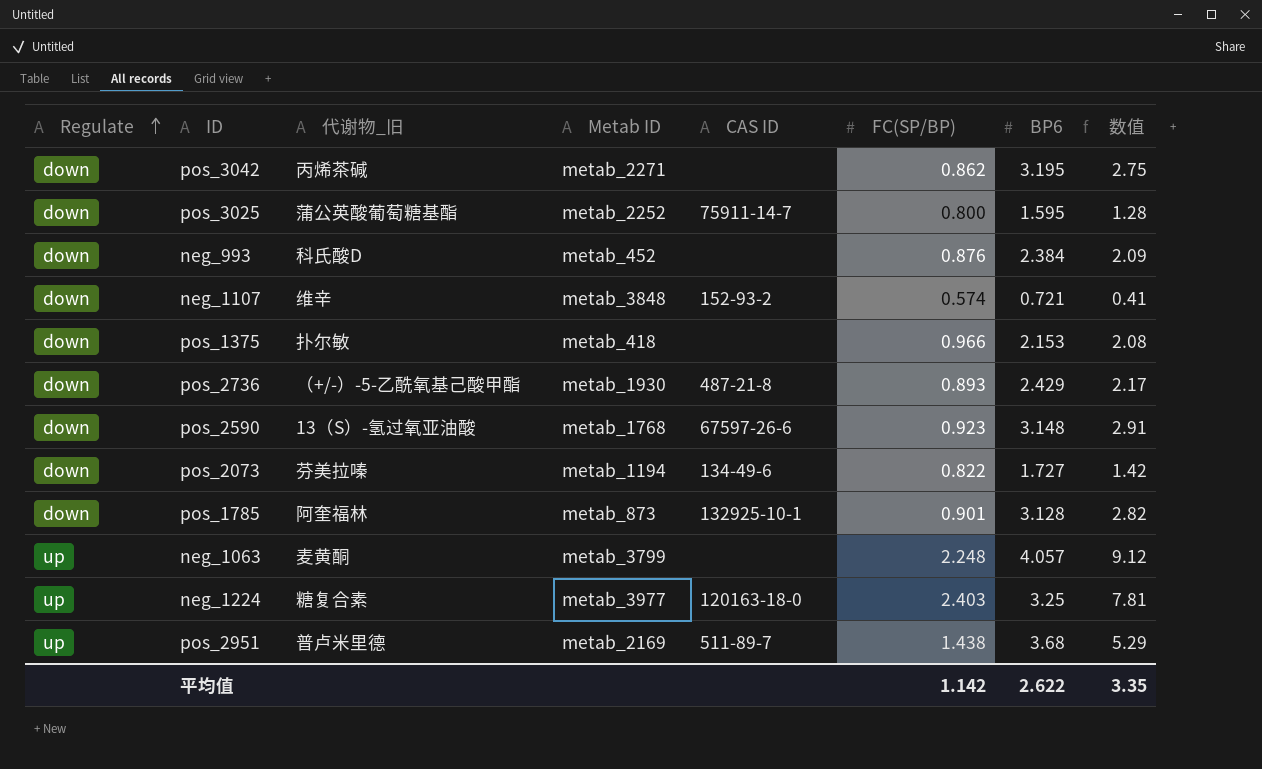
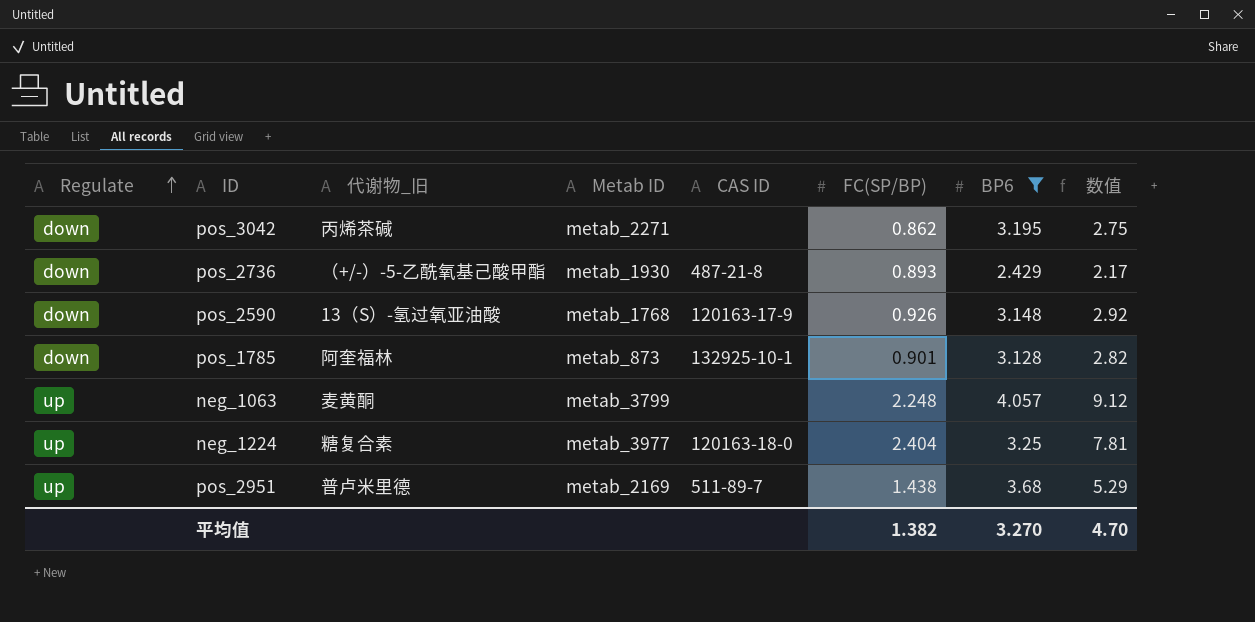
filter: none -> BP6 >= 2.429
pos_2590 | CAS ID: 67597-26-6 -> 120163-17-9
pos_2590 | FC(SP/BP): 0.923 -> 0.926
pos_2590 | 数值: 2.91 -> 2.92
neg_1224 | FC(SP/BP): 2.403 -> 2.404
平均值 | FC(SP/BP): 1.142 -> 1.382
平均值 | BP6: 2.622 -> 3.270
平均值 | 数值: 3.35 -> 4.70

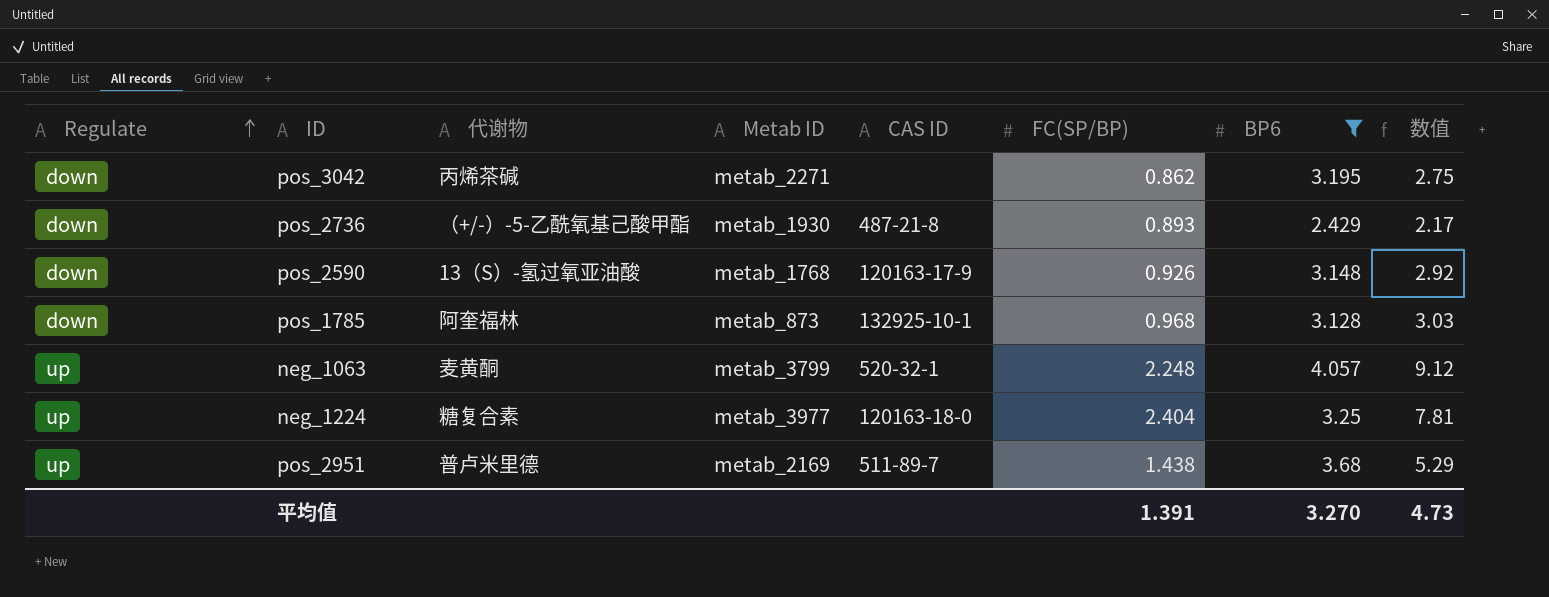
column name: 代谢物_旧 -> 代谢物
pos_1785 | FC(SP/BP): 0.901 -> 0.968
pos_1785 | 数值: 2.82 -> 3.03
neg_1063 | CAS ID: none -> 520-32-1
平均值 | FC(SP/BP): 1.382 -> 1.391
平均值 | 数值: 4.70 -> 4.73

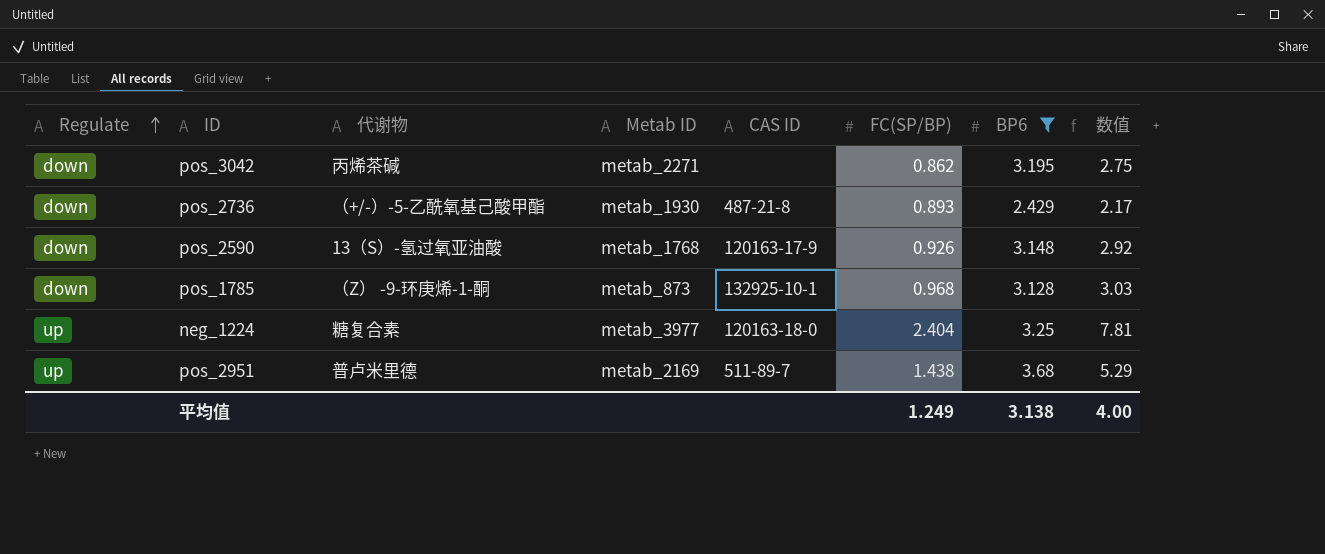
row neg_1063: up | 麦黄酮 | metab_3799 | 520-32-1 | 2.248 | 4.057 | 9.12 -> none
pos_1785 | 代谢物: 阿奎福林 -> （Z） -9-环庚烯-1-酮
平均值 | FC(SP/BP): 1.391 -> 1.249
平均值 | BP6: 3.270 -> 3.138
平均值 | 数值: 4.73 -> 4.00

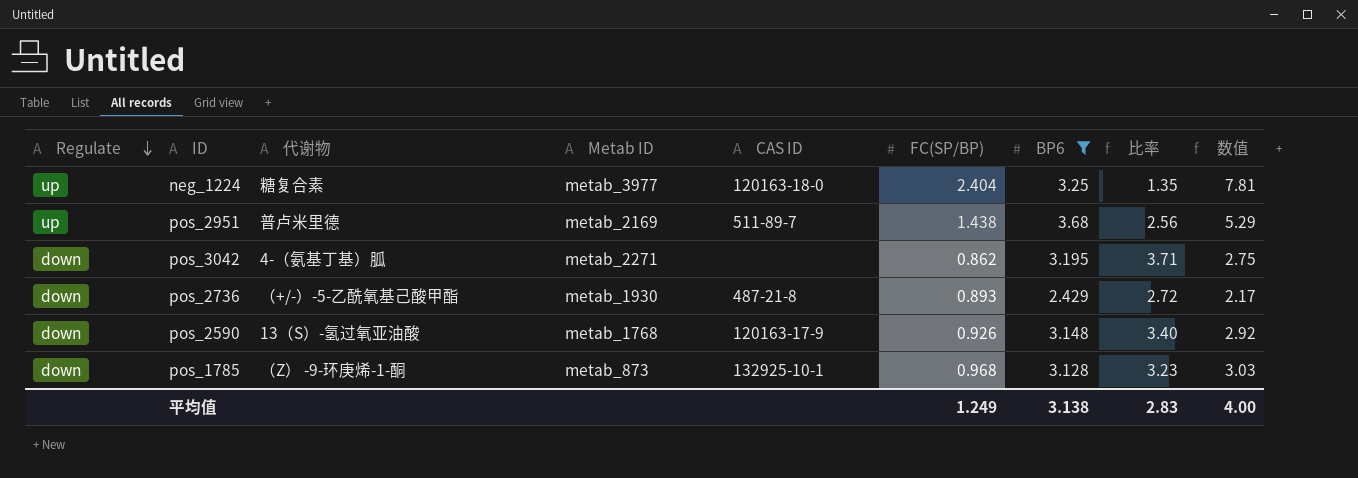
row order: Regulate ascending -> Regulate descending
column 比率 | formula: none -> [BP6] / [FC(SP/BP)]
pos_3042 | 代谢物: 丙烯茶碱 -> 4-（氨基丁基）胍

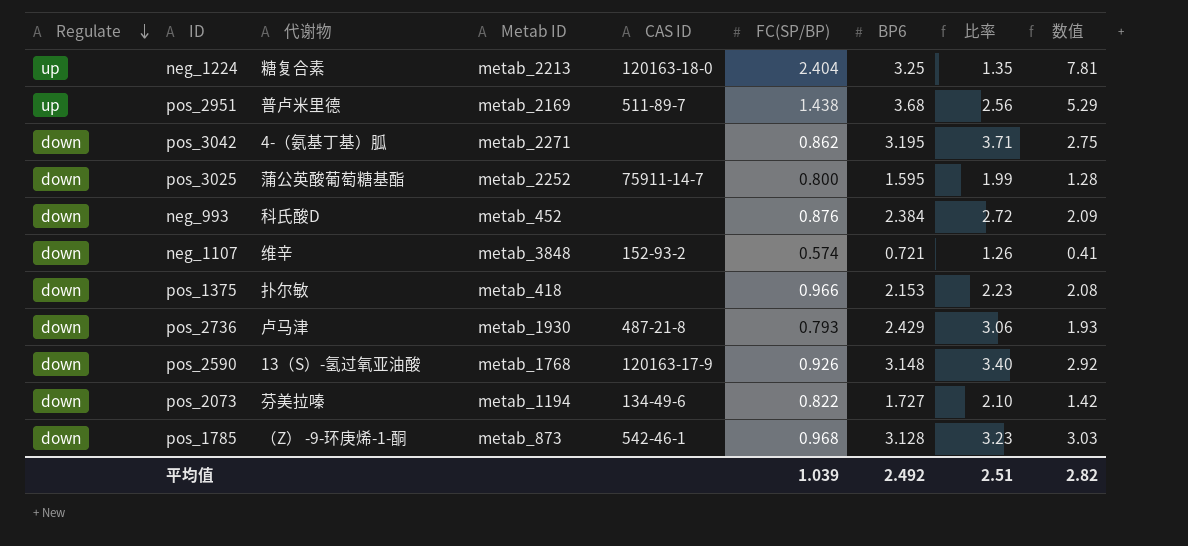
filter: BP6 >= 2.429 -> none
neg_1224 | Metab ID: metab_3977 -> metab_2213
pos_2736 | 代谢物: （+/-）-5-乙酰氧基己酸甲酯 -> 卢马津
pos_2736 | FC(SP/BP): 0.893 -> 0.793
pos_2736 | 比率: 2.72 -> 3.06
pos_2736 | 数值: 2.17 -> 1.93
pos_1785 | CAS ID: 132925-10-1 -> 542-46-1
平均值 | FC(SP/BP): 1.249 -> 1.039
平均值 | BP6: 3.138 -> 2.492
平均值 | 比率: 2.83 -> 2.51
平均值 | 数值: 4.00 -> 2.82

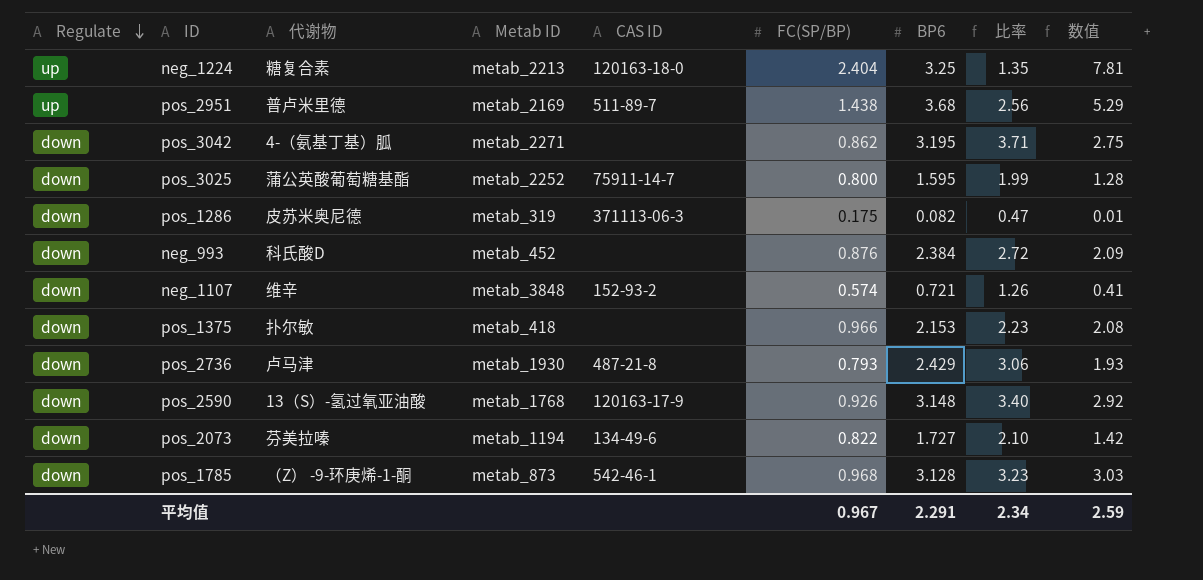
row pos_1286: none -> down | 皮苏米奥尼德 | metab_319 | 371113-06-3 | 0.175 | 0.082 | 0.47 | 0.01
平均值 | FC(SP/BP): 1.039 -> 0.967
平均值 | BP6: 2.492 -> 2.291
平均值 | 比率: 2.51 -> 2.34
平均值 | 数值: 2.82 -> 2.59

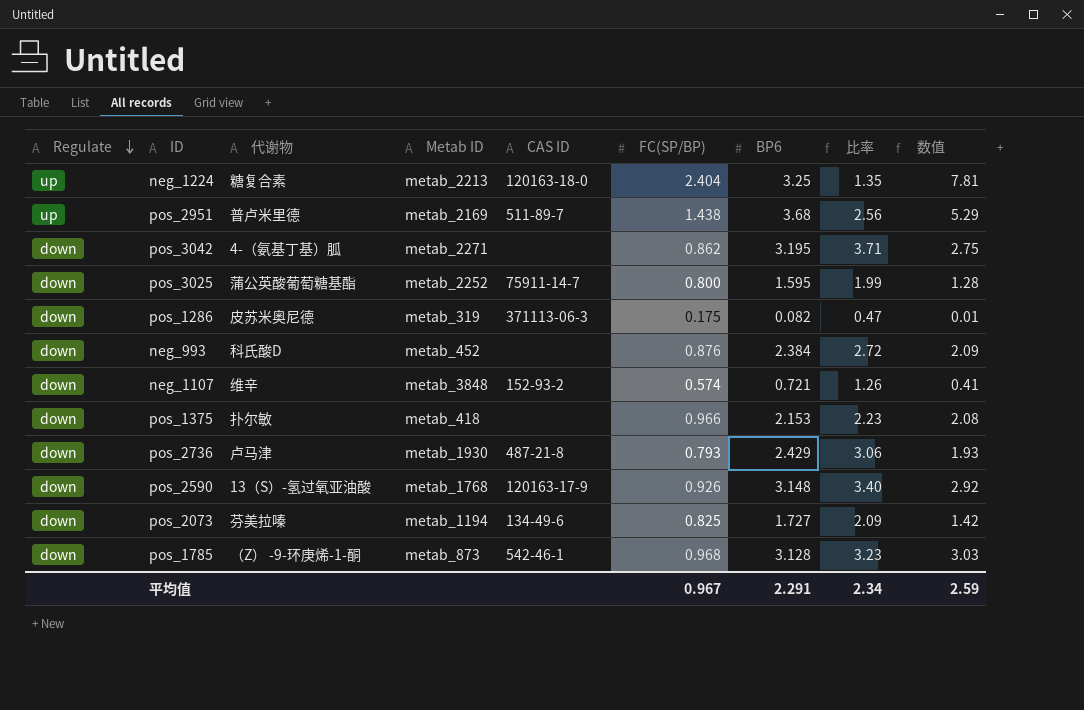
pos_2073 | FC(SP/BP): 0.822 -> 0.825
pos_2073 | 比率: 2.10 -> 2.09

